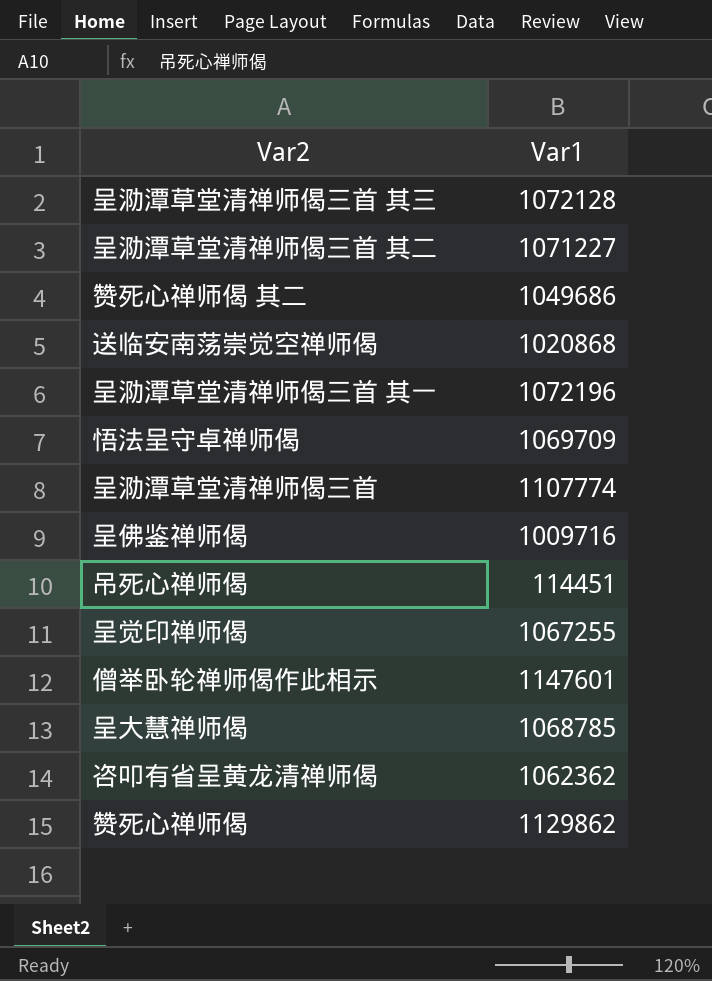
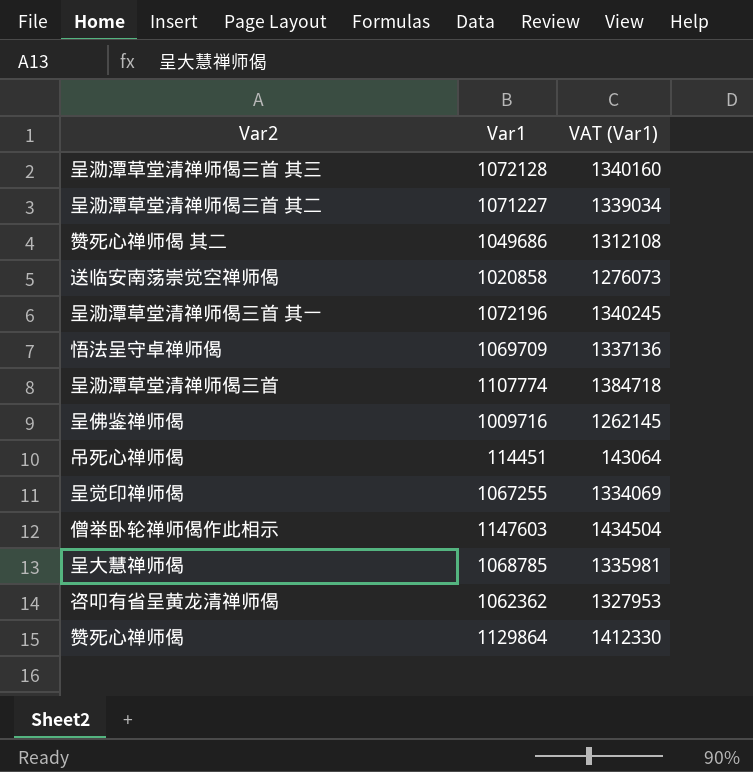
column VAT (Var1) | formula: none -> [Var1] * 1.25
送临安南荡崇觉空禅师偈 | Var1: 1020868 -> 1020858
僧举卧轮禅师偈作此相示 | Var1: 1147601 -> 1147603
赞死心禅师偈 | Var1: 1129862 -> 1129864

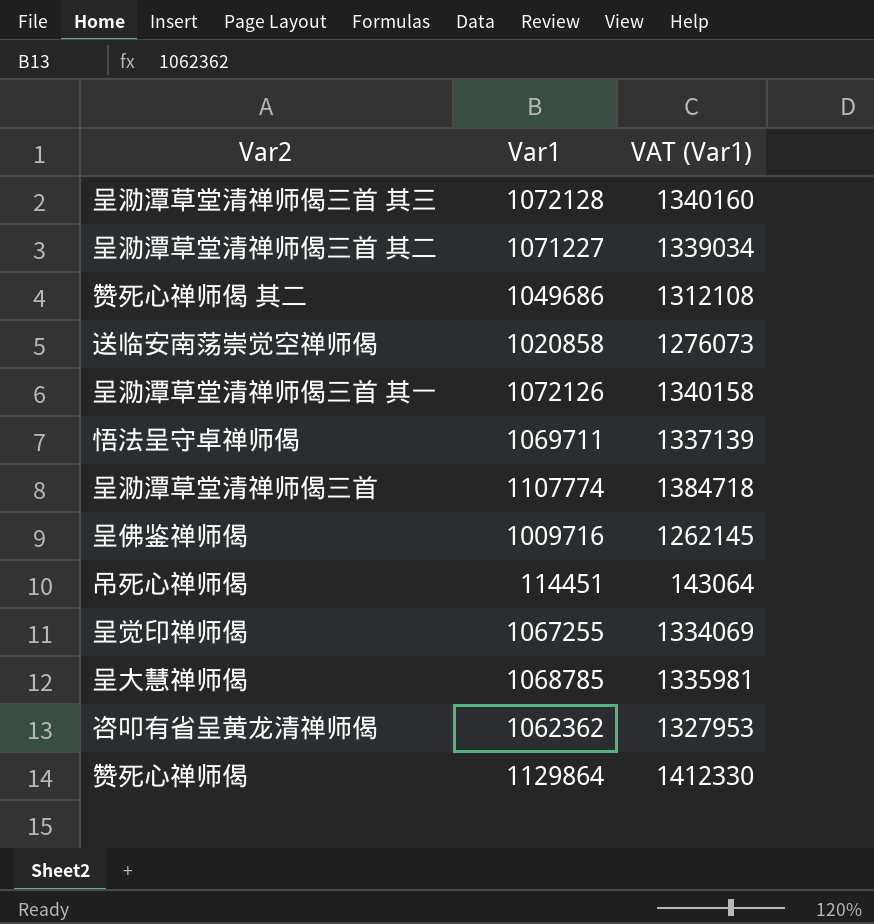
row 僧举卧轮禅师偈作此相示: 1147603 | 1434504 -> none
呈泐潭草堂清禅师偈三首 其一 | Var1: 1072196 -> 1072126
呈泐潭草堂清禅师偈三首 其一 | VAT (Var1): 1340245 -> 1340158
悟法呈守卓禅师偈 | Var1: 1069709 -> 1069711
悟法呈守卓禅师偈 | VAT (Var1): 1337136 -> 1337139

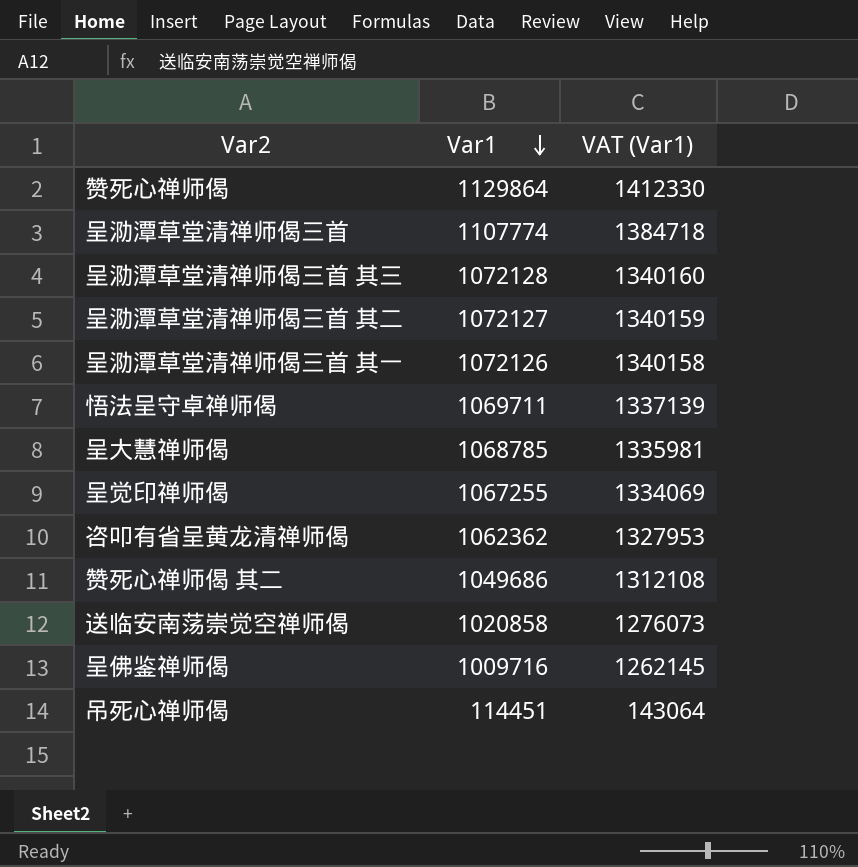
row order: none -> Var1 descending
呈泐潭草堂清禅师偈三首 其二 | Var1: 1071227 -> 1072127
呈泐潭草堂清禅师偈三首 其二 | VAT (Var1): 1339034 -> 1340159

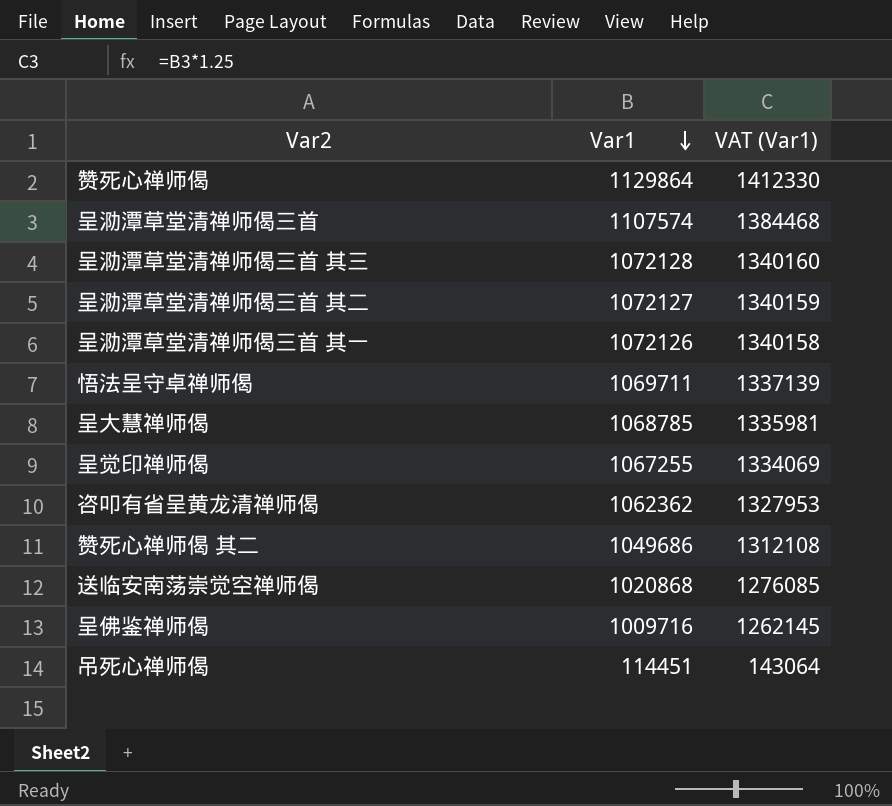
呈泐潭草堂清禅师偈三首 | Var1: 1107774 -> 1107574
呈泐潭草堂清禅师偈三首 | VAT (Var1): 1384718 -> 1384468
送临安南荡崇觉空禅师偈 | Var1: 1020858 -> 1020868
送临安南荡崇觉空禅师偈 | VAT (Var1): 1276073 -> 1276085

